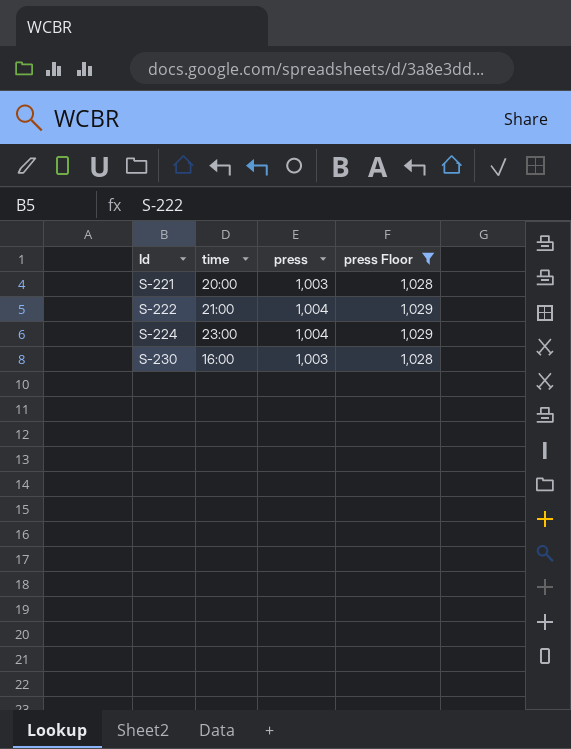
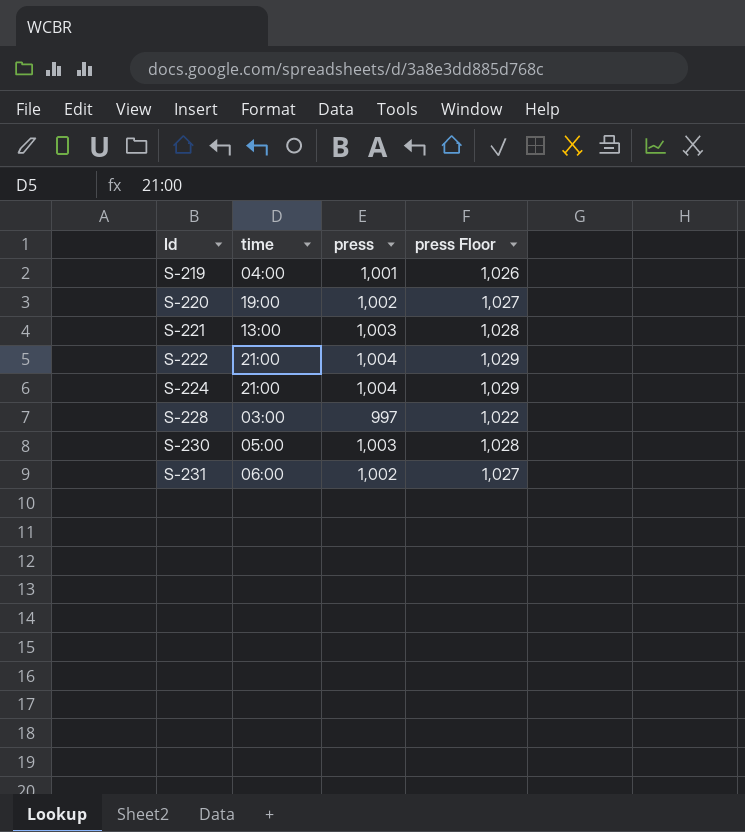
filter: press Floor >= 1,028 -> none
S-221 | time: 20:00 -> 13:00
S-224 | time: 23:00 -> 21:00
S-230 | time: 16:00 -> 05:00

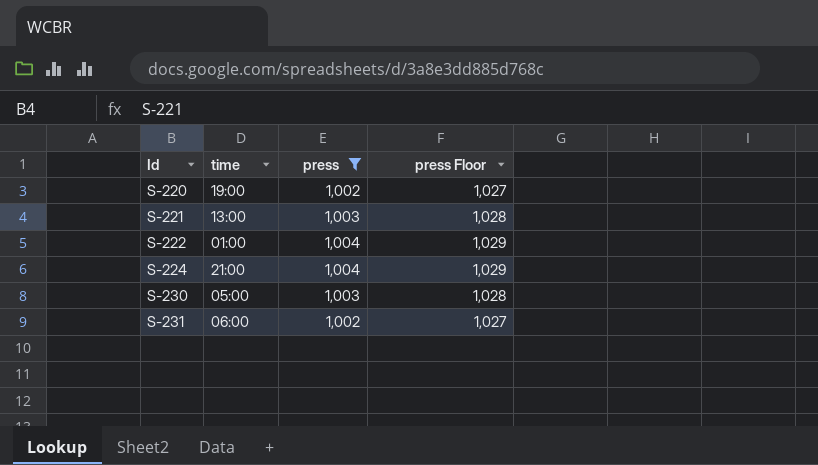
filter: none -> press >= 1,002
S-222 | time: 21:00 -> 01:00

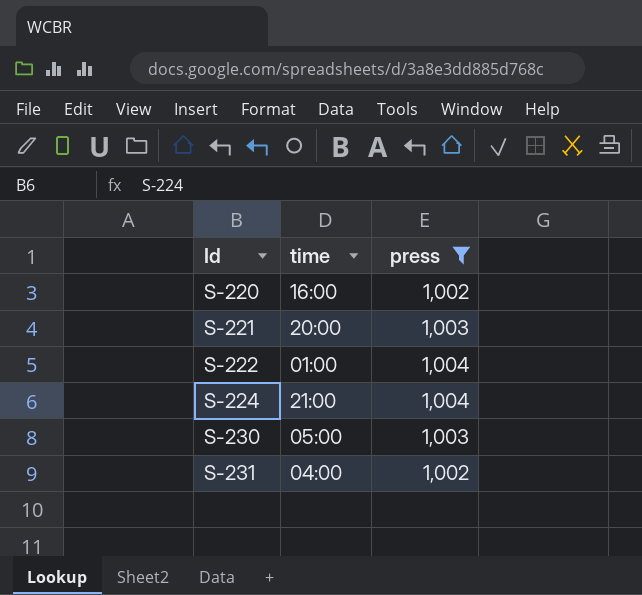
column press Floor | formula: [press] + 25 -> none
S-220 | time: 19:00 -> 16:00
S-221 | time: 13:00 -> 20:00
S-231 | time: 06:00 -> 04:00

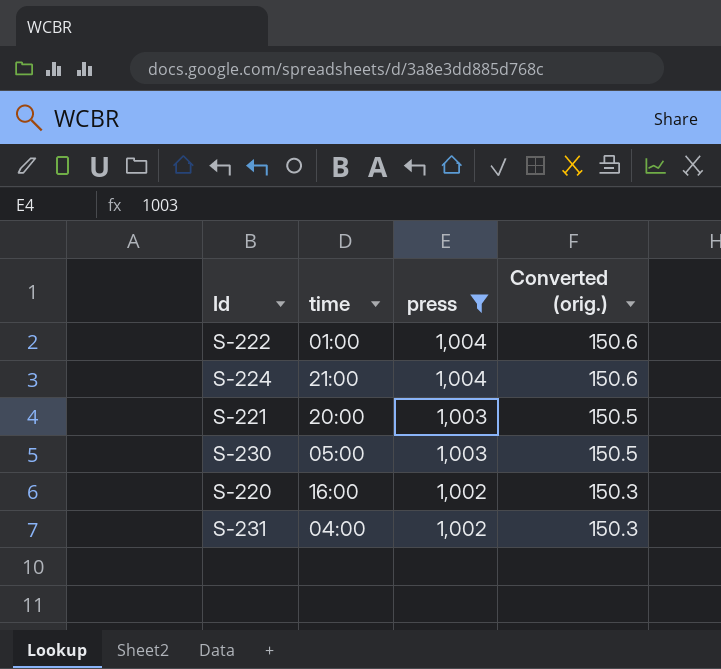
row order: Id ascending -> press descending
column Converted (orig.) | formula: none -> [press] * 0.15

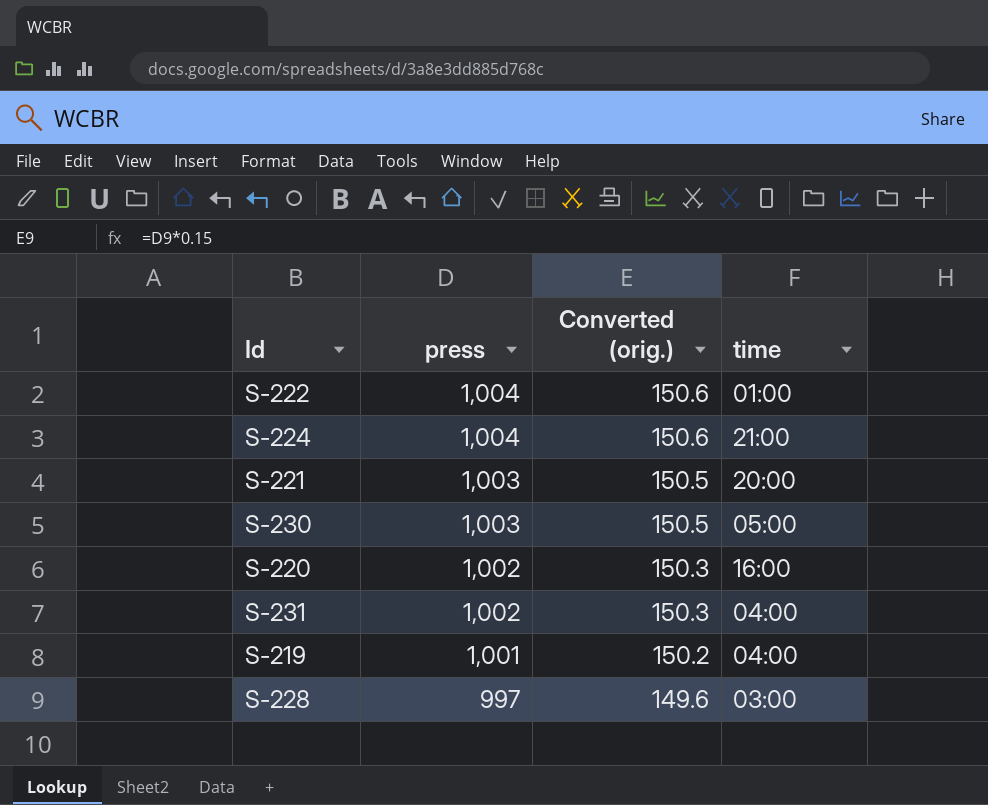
filter: press >= 1,002 -> none
column time | position: 2 -> 4

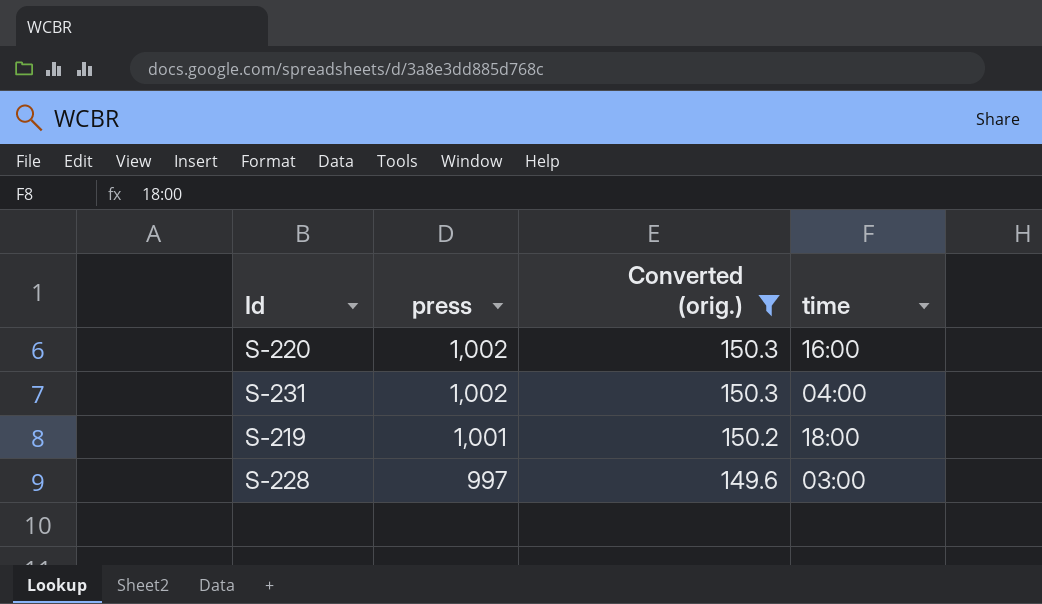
filter: none -> Converted (orig.) <= 150.3
S-219 | time: 04:00 -> 18:00

